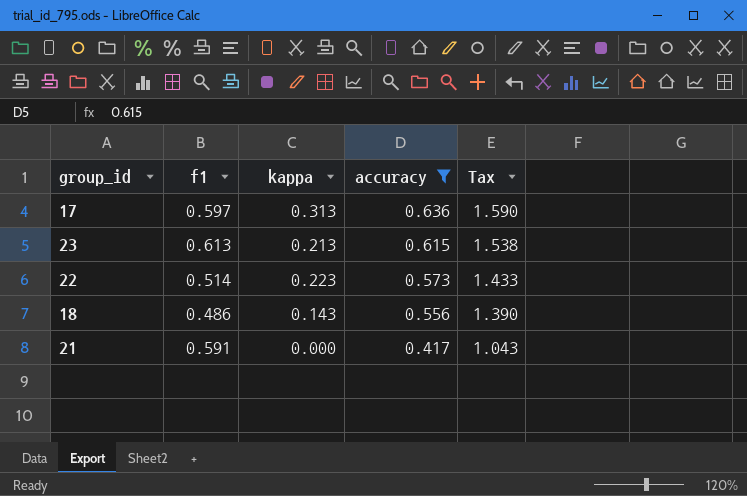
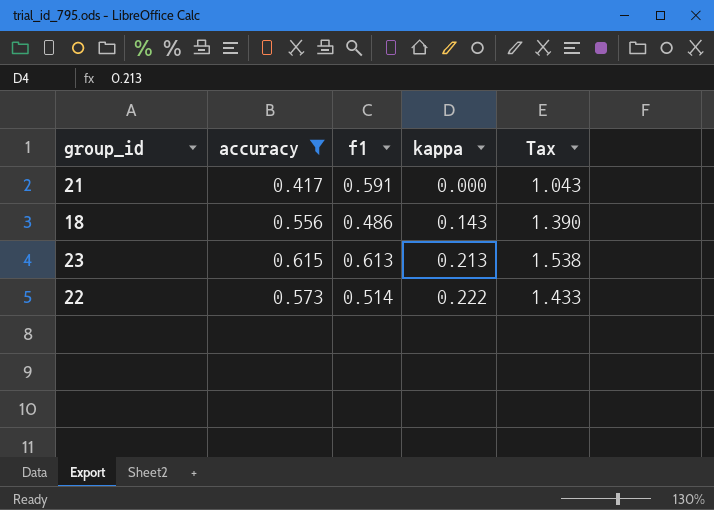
row order: accuracy descending -> kappa ascending
column accuracy | position: 4 -> 2
row 17: 0.597 | 0.313 | 0.636 | 1.590 -> none
22 | kappa: 0.223 -> 0.222

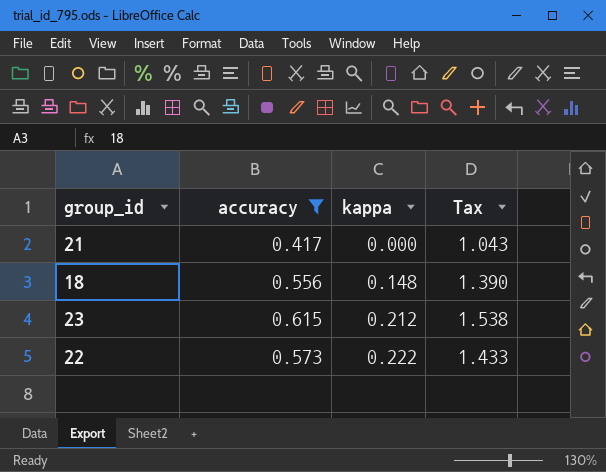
column f1 | position: 3 -> none
18 | kappa: 0.143 -> 0.148
23 | kappa: 0.213 -> 0.212

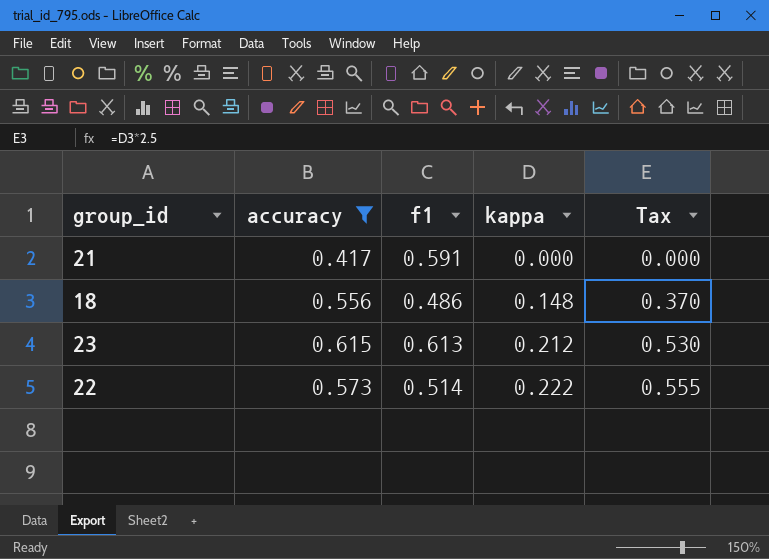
column f1 | position: none -> 3
column Tax | formula: [accuracy] * 2.5 -> [kappa] * 2.5

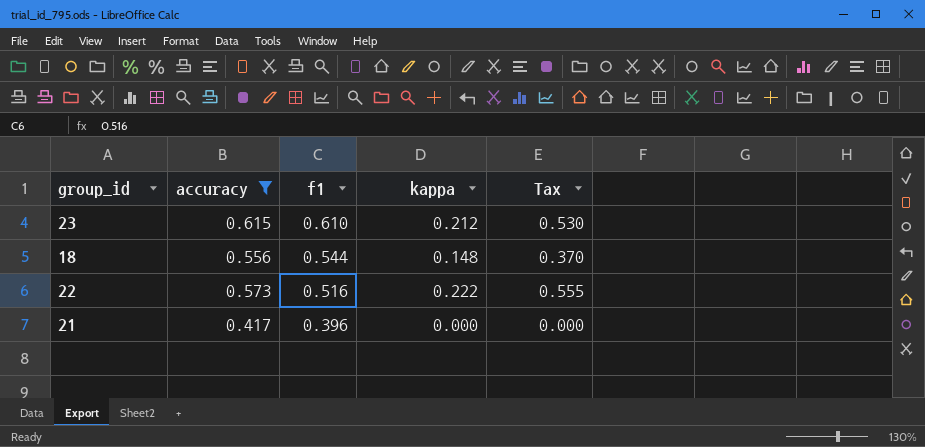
row order: kappa ascending -> f1 descending
23 | f1: 0.613 -> 0.610
18 | f1: 0.486 -> 0.544
22 | f1: 0.514 -> 0.516
21 | f1: 0.591 -> 0.396

